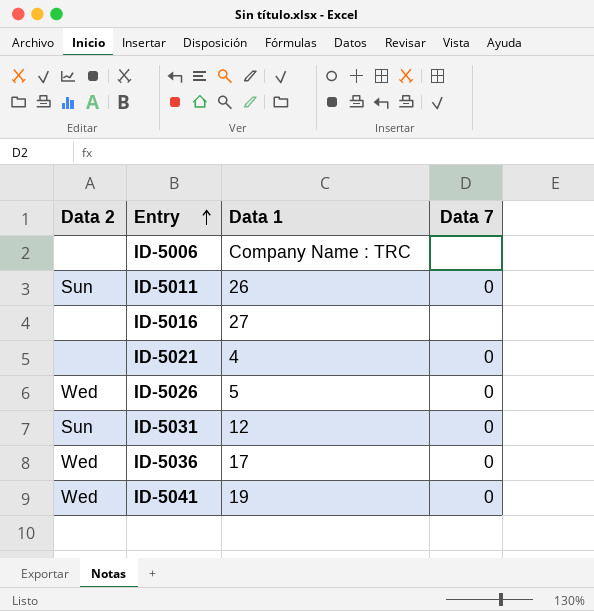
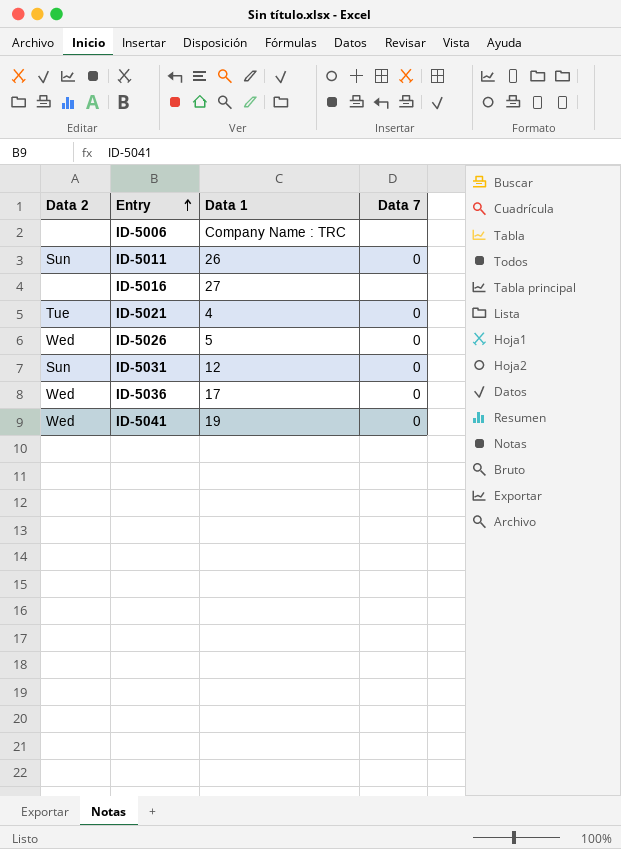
ID-5021 | Data 2: none -> Tue

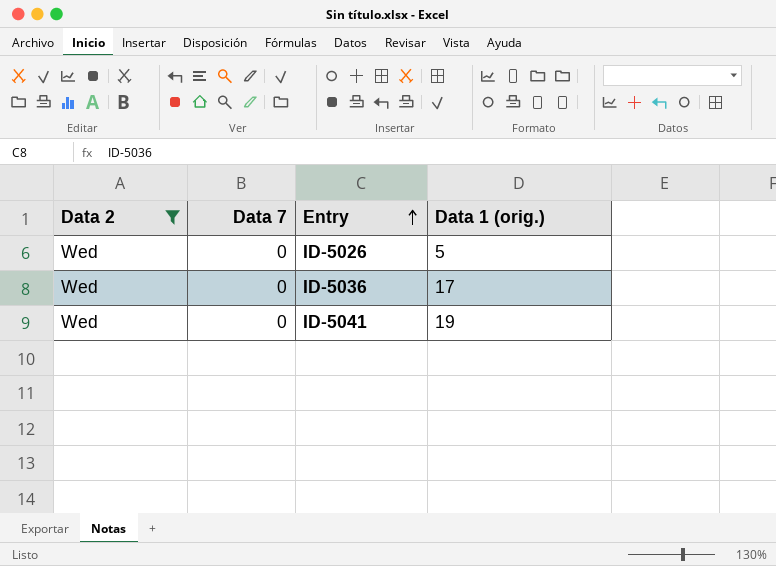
filter: none -> Data 2 = Wed
column Data 7 | position: 4 -> 2
column name: Data 1 -> Data 1 (orig.)

